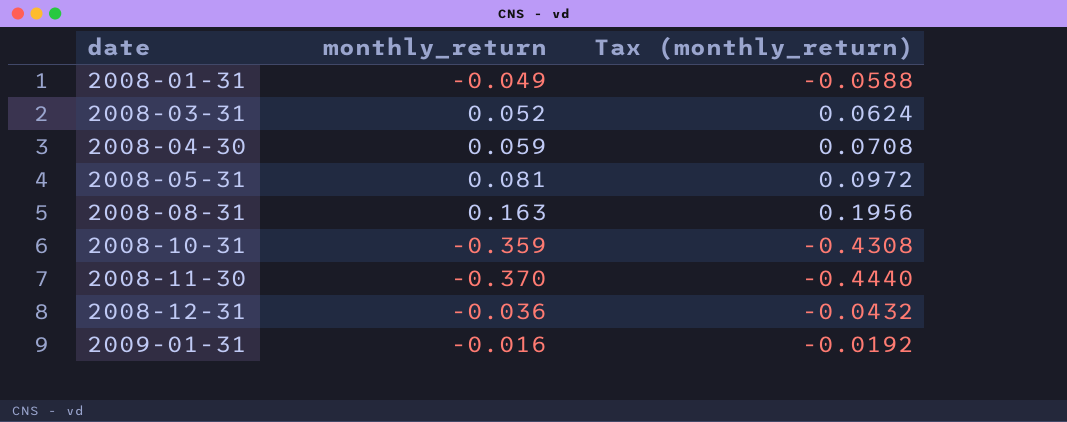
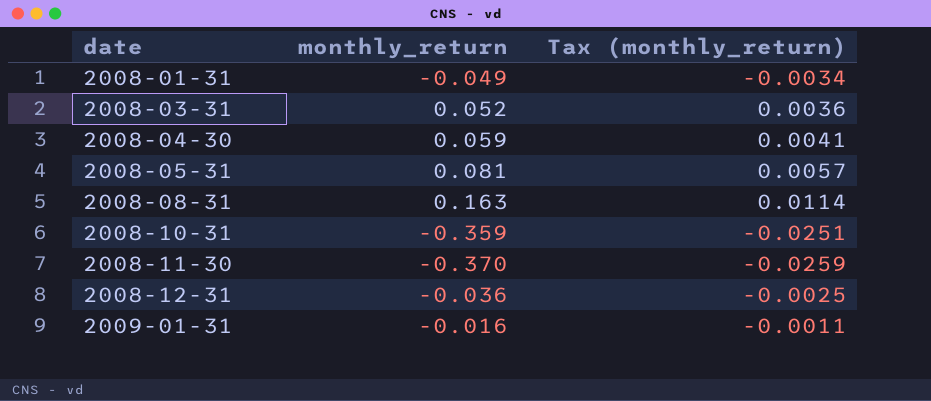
column Tax (monthly_return) | formula: [monthly_return] * 1.2 -> [monthly_return] * 0.07

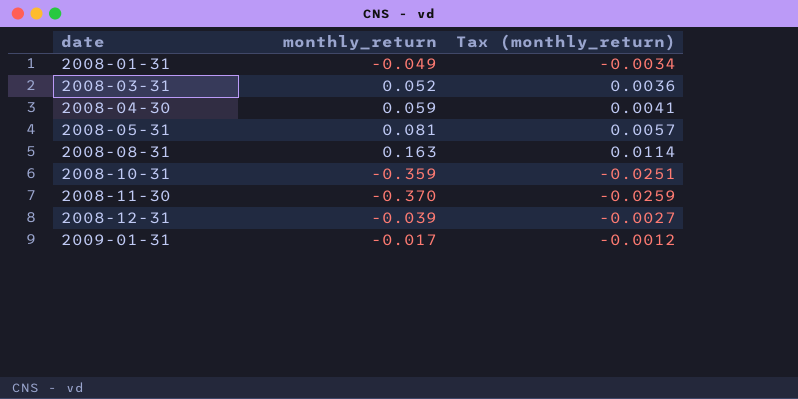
2008-12-31 | monthly_return: -0.036 -> -0.039
2008-12-31 | Tax (monthly_return): -0.0025 -> -0.0027
2009-01-31 | monthly_return: -0.016 -> -0.017
2009-01-31 | Tax (monthly_return): -0.0011 -> -0.0012

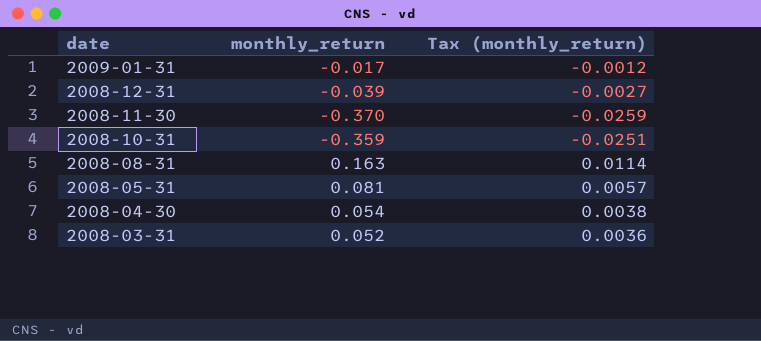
row order: date ascending -> date descending
row 2008-01-31: -0.049 | -0.0034 -> none
2008-04-30 | monthly_return: 0.059 -> 0.054
2008-04-30 | Tax (monthly_return): 0.0041 -> 0.0038

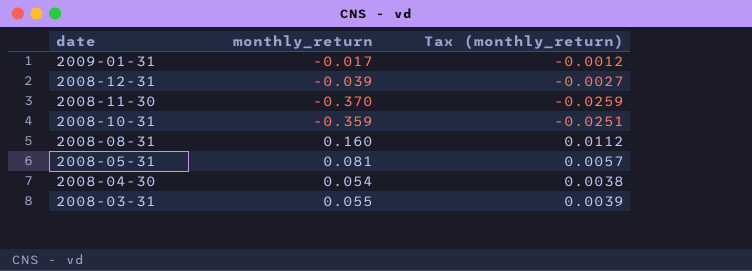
2008-08-31 | monthly_return: 0.163 -> 0.160
2008-08-31 | Tax (monthly_return): 0.0114 -> 0.0112
2008-03-31 | monthly_return: 0.052 -> 0.055
2008-03-31 | Tax (monthly_return): 0.0036 -> 0.0039

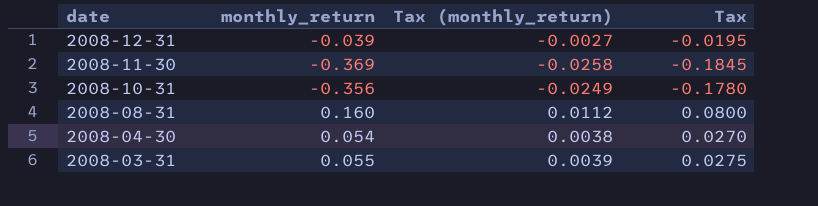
column Tax | formula: none -> [monthly_return] * 0.5
row 2009-01-31: -0.017 | -0.0012 -> none
row 2008-05-31: 0.081 | 0.0057 -> none
2008-11-30 | monthly_return: -0.370 -> -0.369
2008-11-30 | Tax (monthly_return): -0.0259 -> -0.0258
2008-10-31 | monthly_return: -0.359 -> -0.356
2008-10-31 | Tax (monthly_return): -0.0251 -> -0.0249

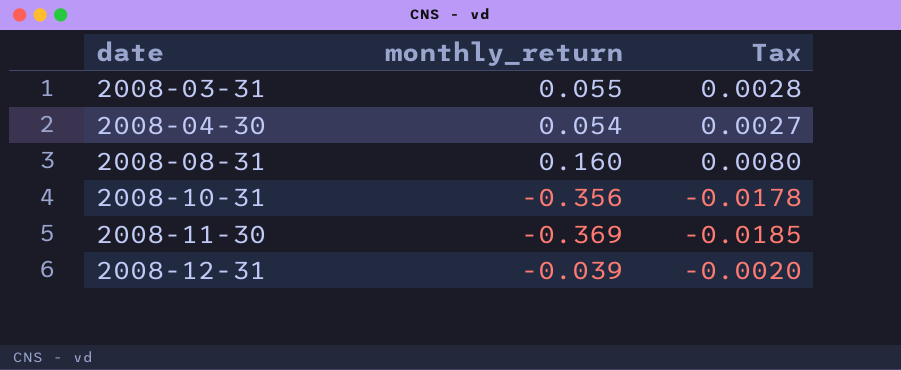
row order: date descending -> date ascending
column Tax (monthly_return) | formula: [monthly_return] * 0.07 -> none
column Tax | formula: [monthly_return] * 0.5 -> [monthly_return] * 0.05

